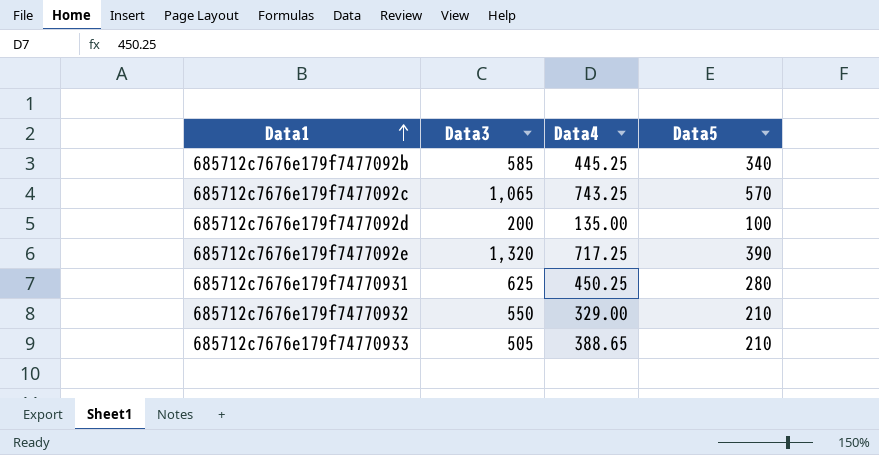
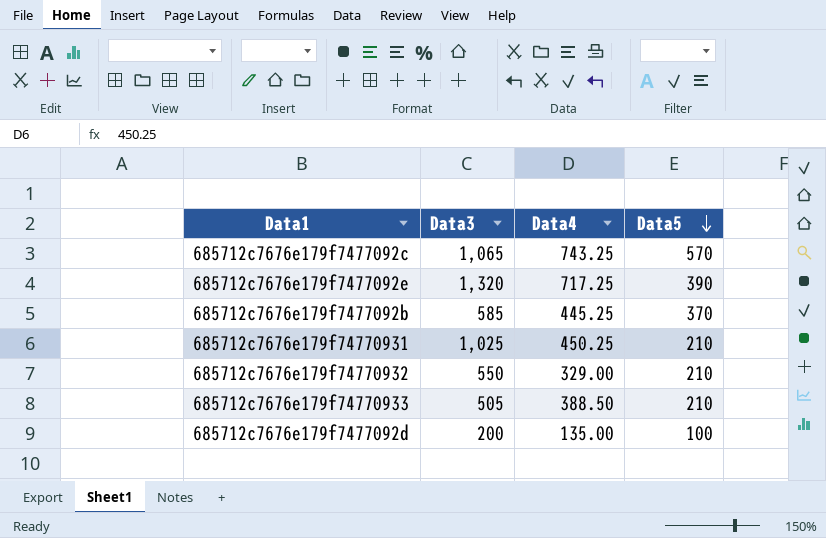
row order: Data1 ascending -> Data5 descending
685712c7676e179f7477092b | Data5: 340 -> 370
685712c7676e179f74770931 | Data3: 625 -> 1,025
685712c7676e179f74770931 | Data5: 280 -> 210
685712c7676e179f74770933 | Data4: 388.65 -> 388.50

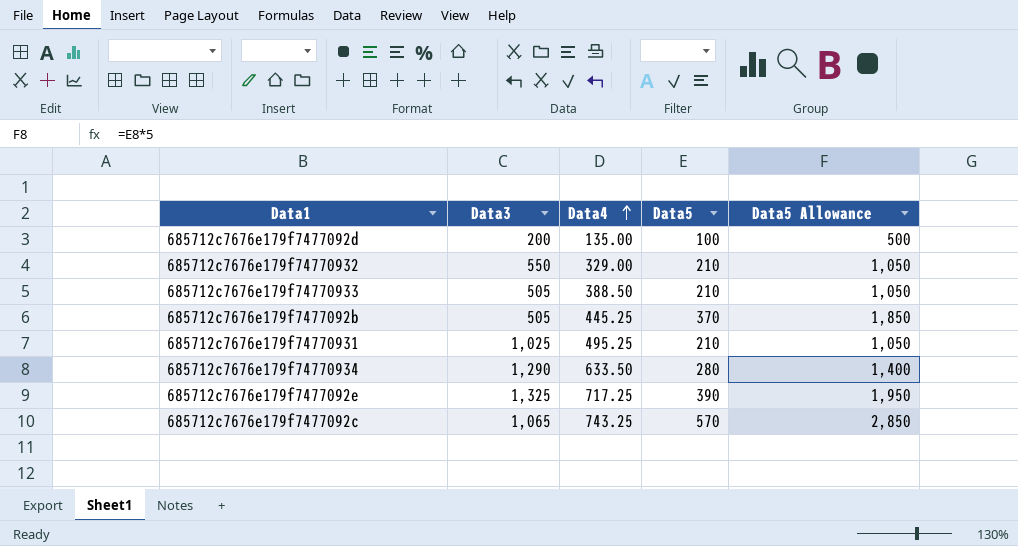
row order: Data5 descending -> Data4 ascending
column Data5 Allowance | formula: none -> [Data5] * 5
685712c7676e179f7477092b | Data3: 585 -> 505
685712c7676e179f74770931 | Data4: 450.25 -> 495.25
row 685712c7676e179f74770934: none -> 1,290 | 633.50 | 280 | 1,400
685712c7676e179f7477092e | Data3: 1,320 -> 1,325

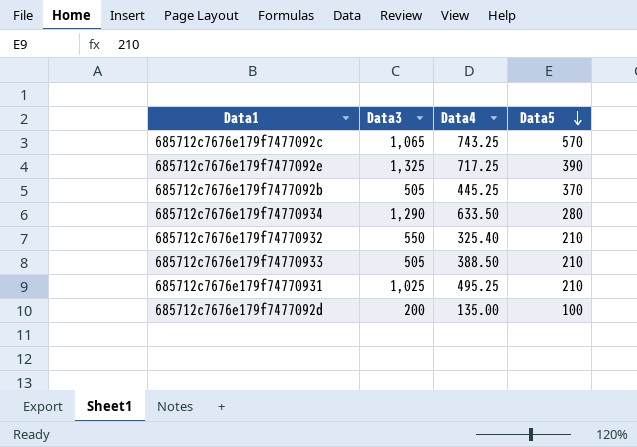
row order: Data4 ascending -> Data5 descending
column Data5 Allowance | formula: [Data5] * 5 -> none
685712c7676e179f74770932 | Data4: 329.00 -> 325.40

